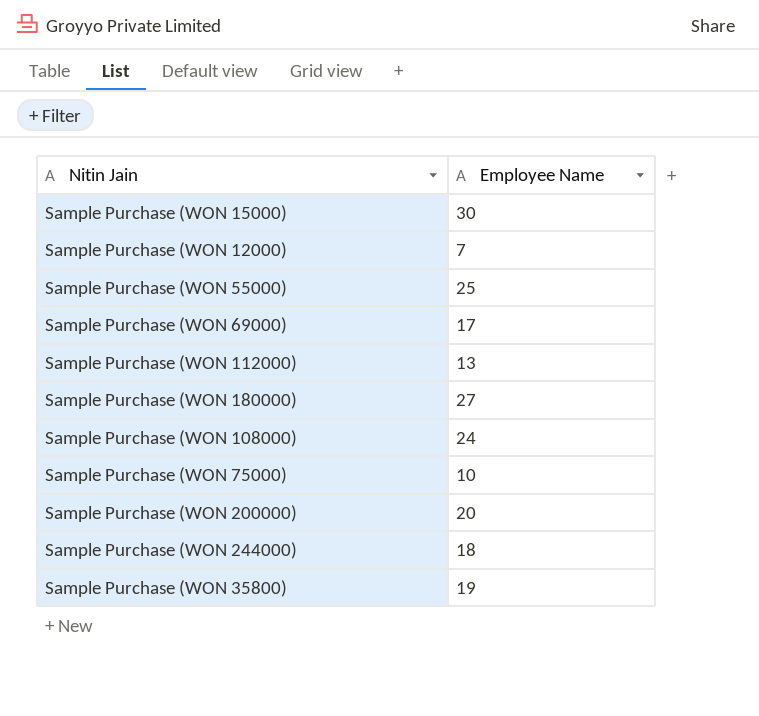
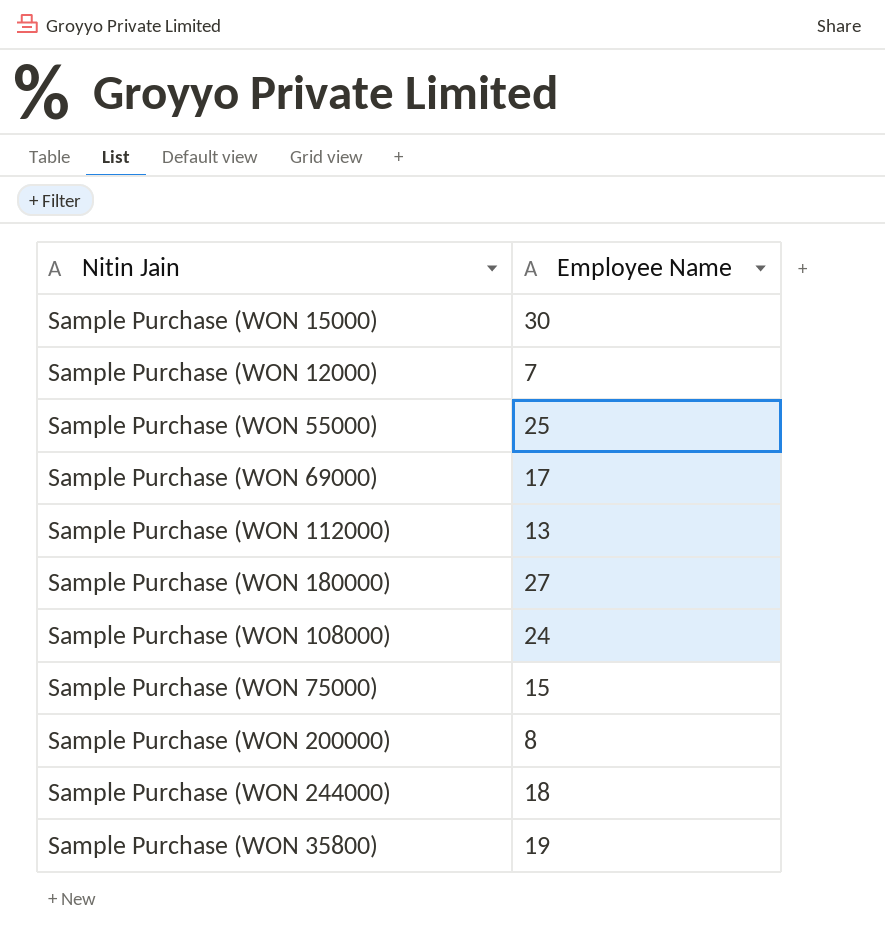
Sample Purchase (WON 75000) | Employee Name: 10 -> 15
Sample Purchase (WON 200000) | Employee Name: 20 -> 8

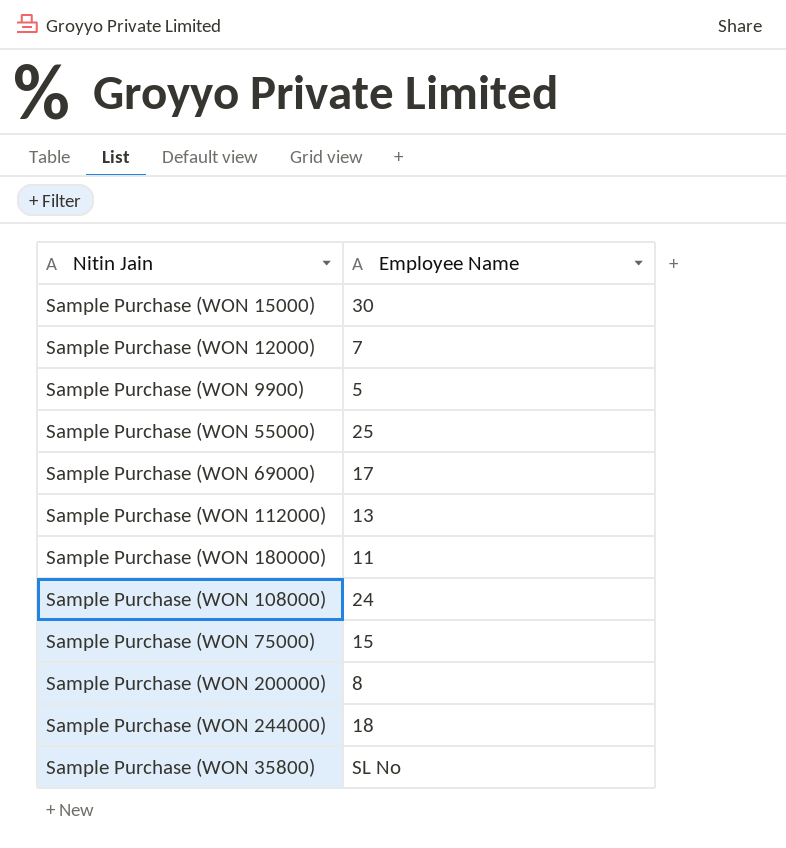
row Sample Purchase (WON 9900): none -> 5
Sample Purchase (WON 180000) | Employee Name: 27 -> 11
Sample Purchase (WON 35800) | Employee Name: 19 -> SL No

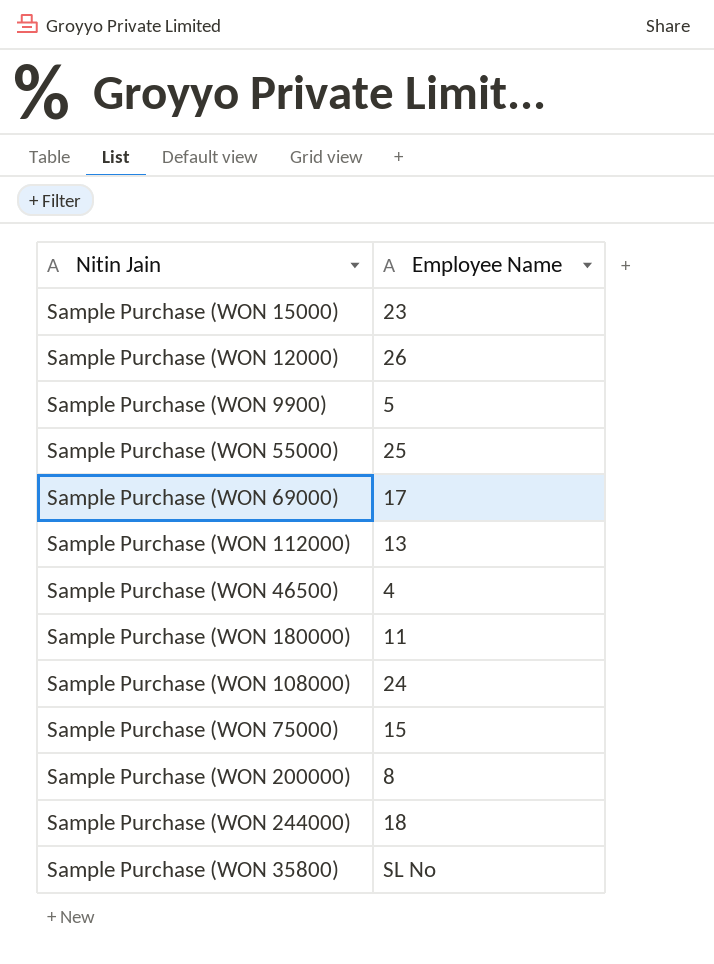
Sample Purchase (WON 15000) | Employee Name: 30 -> 23
Sample Purchase (WON 12000) | Employee Name: 7 -> 26
row Sample Purchase (WON 46500): none -> 4

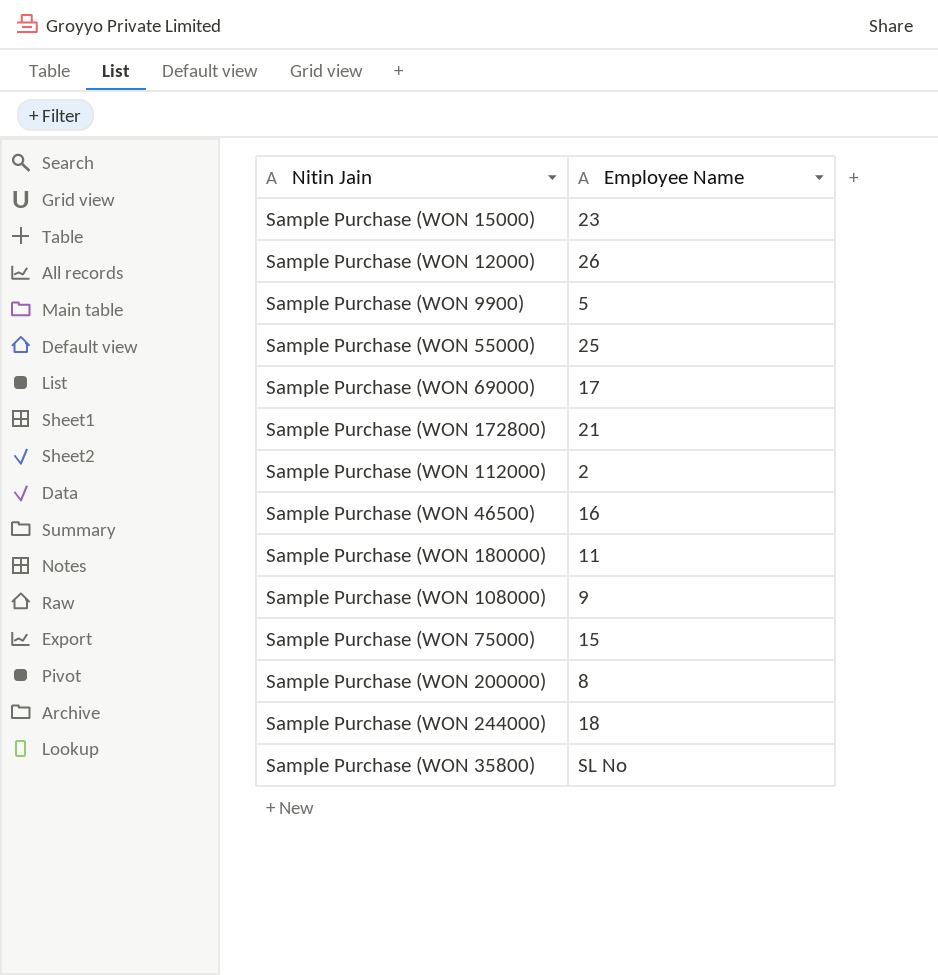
row Sample Purchase (WON 172800): none -> 21
Sample Purchase (WON 112000) | Employee Name: 13 -> 2
Sample Purchase (WON 46500) | Employee Name: 4 -> 16
Sample Purchase (WON 108000) | Employee Name: 24 -> 9

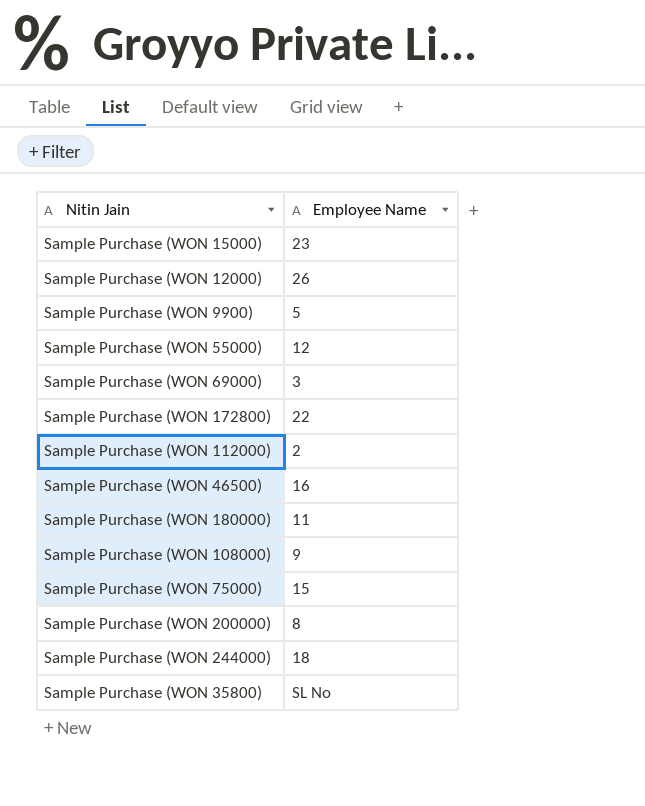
Sample Purchase (WON 55000) | Employee Name: 25 -> 12
Sample Purchase (WON 69000) | Employee Name: 17 -> 3
Sample Purchase (WON 172800) | Employee Name: 21 -> 22

